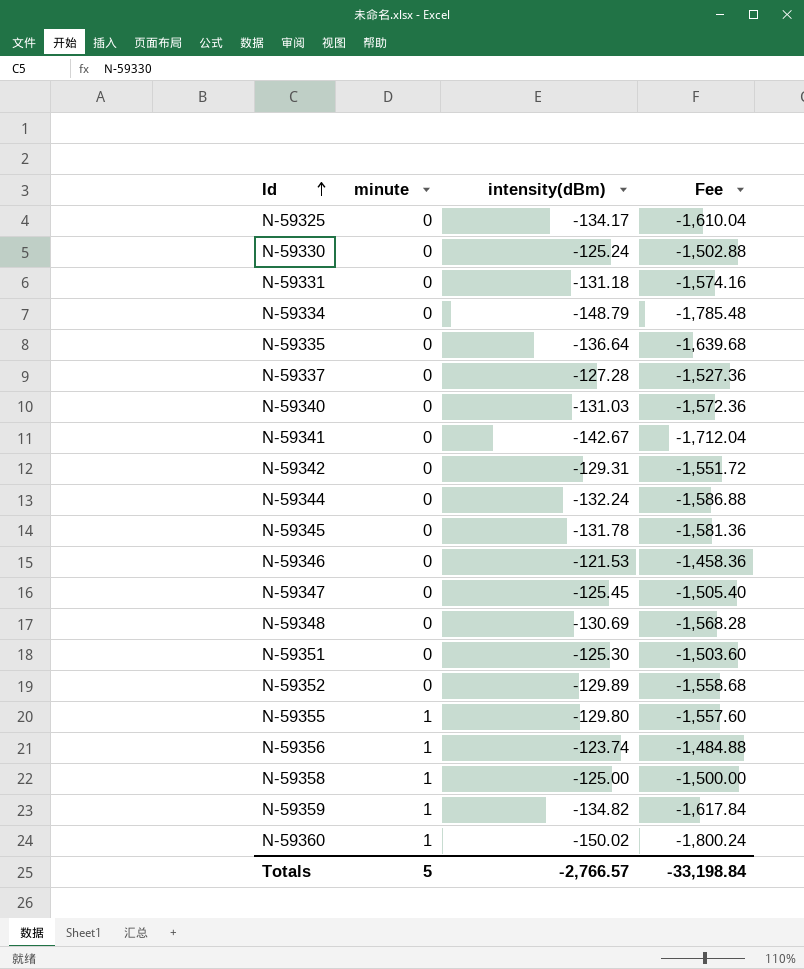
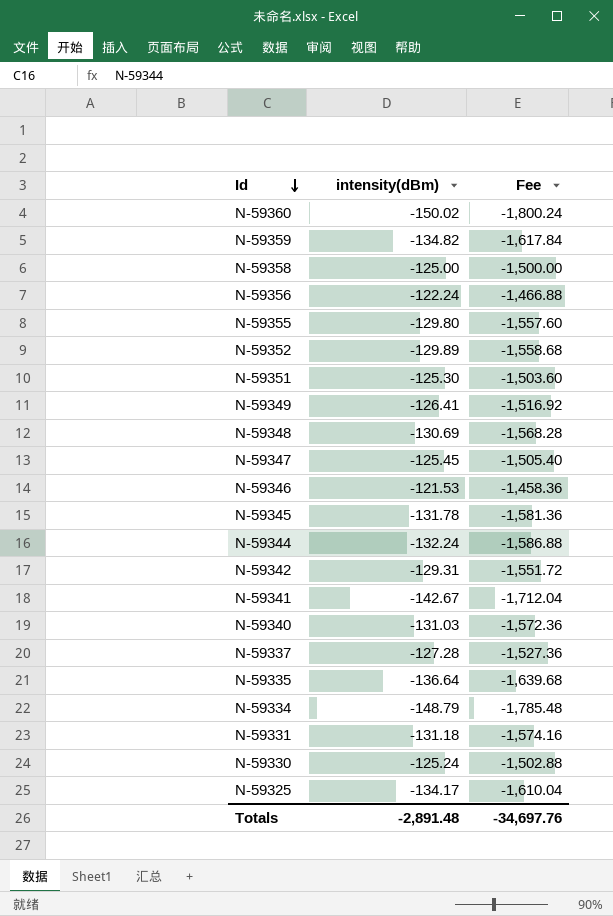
row order: Id ascending -> Id descending
column minute | position: 2 -> none
N-59356 | intensity(dBm): -123.74 -> -122.24
N-59356 | Fee: -1,484.88 -> -1,466.88
row N-59349: none -> -126.41 | -1,516.92
Totals | intensity(dBm): -2,766.57 -> -2,891.48
Totals | Fee: -33,198.84 -> -34,697.76

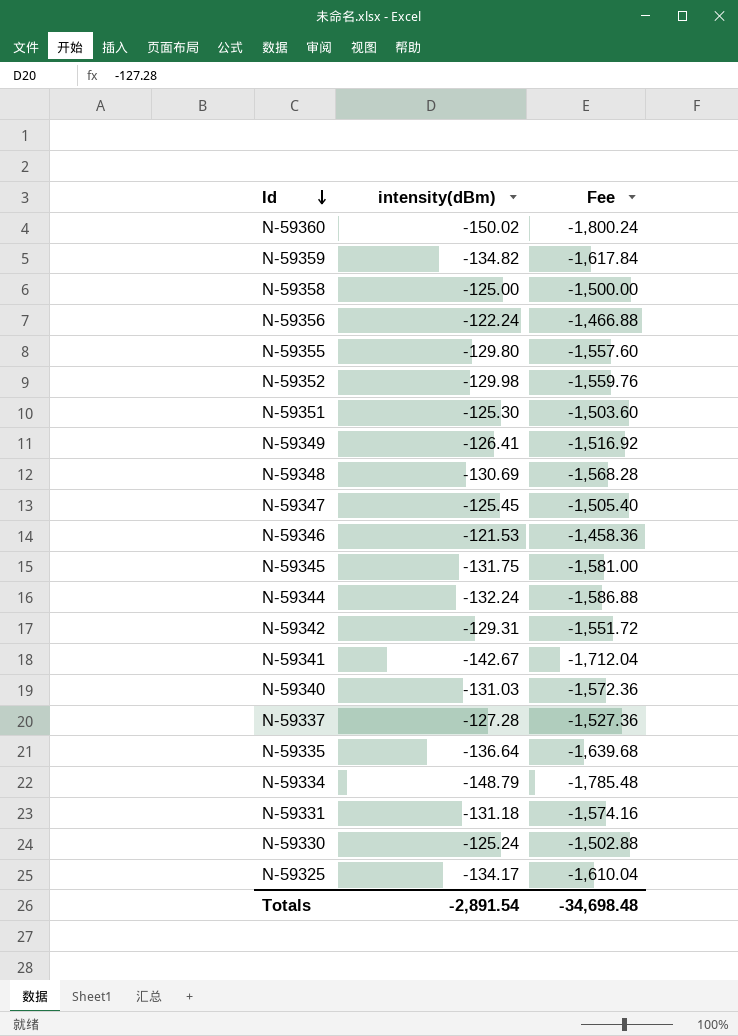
N-59352 | intensity(dBm): -129.89 -> -129.98
N-59352 | Fee: -1,558.68 -> -1,559.76
N-59345 | intensity(dBm): -131.78 -> -131.75
N-59345 | Fee: -1,581.36 -> -1,581.00
Totals | intensity(dBm): -2,891.48 -> -2,891.54
Totals | Fee: -34,697.76 -> -34,698.48

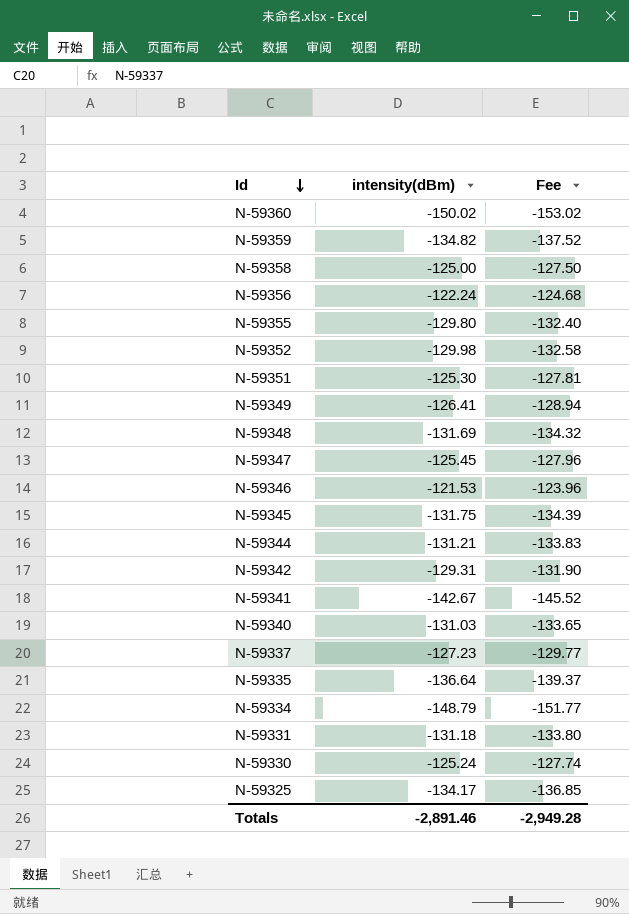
column Fee | formula: [intensity(dBm)] * 12 -> [intensity(dBm)] * 1.02
N-59348 | intensity(dBm): -130.69 -> -131.69
N-59344 | intensity(dBm): -132.24 -> -131.21
N-59337 | intensity(dBm): -127.28 -> -127.23
Totals | intensity(dBm): -2,891.54 -> -2,891.46
Totals | Fee: -34,698.48 -> -2,949.28

